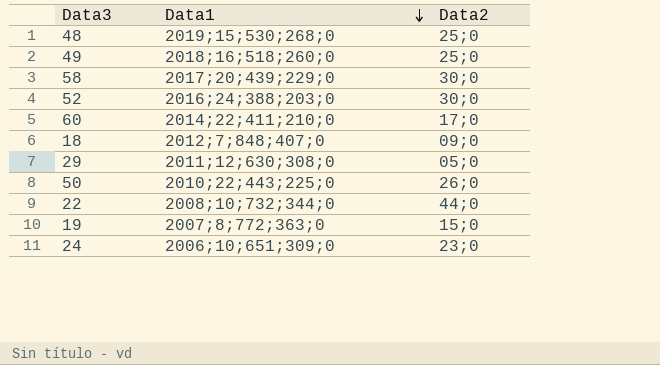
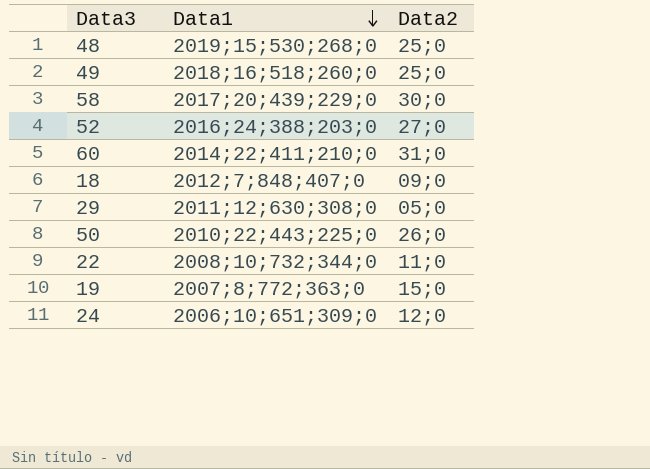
52 | Data2: 30;0 -> 27;0
60 | Data2: 17;0 -> 31;0
22 | Data2: 44;0 -> 11;0
24 | Data2: 23;0 -> 12;0

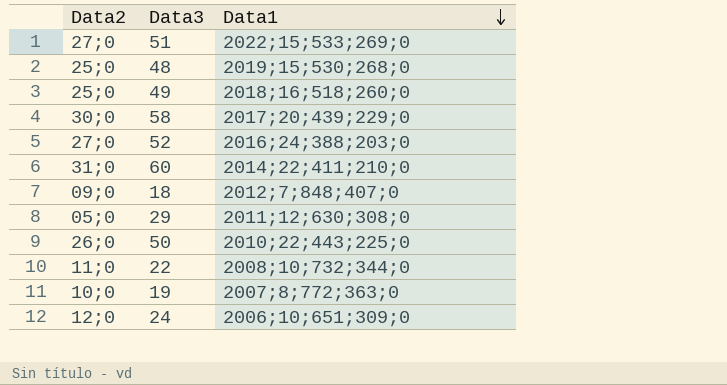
column Data2 | position: 3 -> 1
row 51: none -> 27;0 | 2022;15;533;269;0
19 | Data2: 15;0 -> 10;0

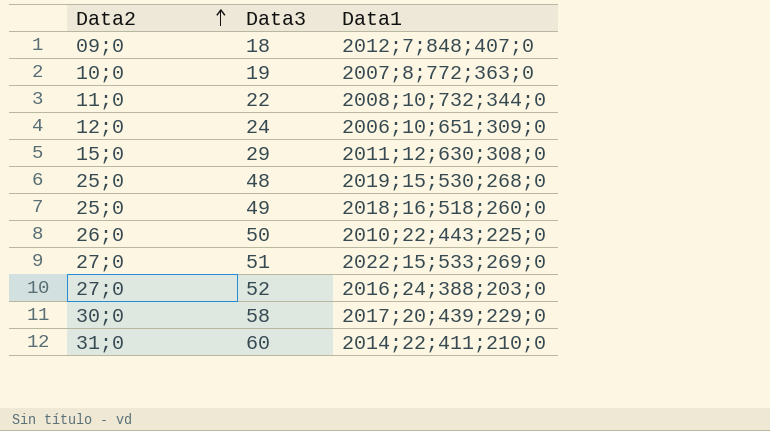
row order: Data1 descending -> Data2 ascending
29 | Data2: 05;0 -> 15;0

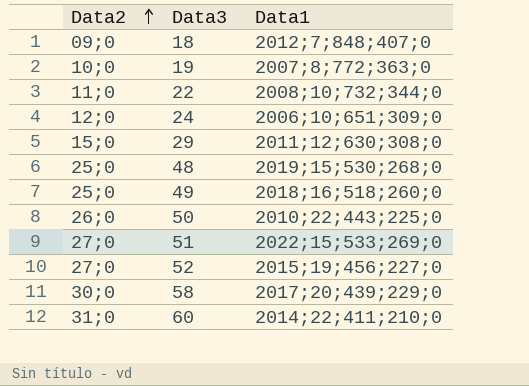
52 | Data1: 2016;24;388;203;0 -> 2015;19;456;227;0

